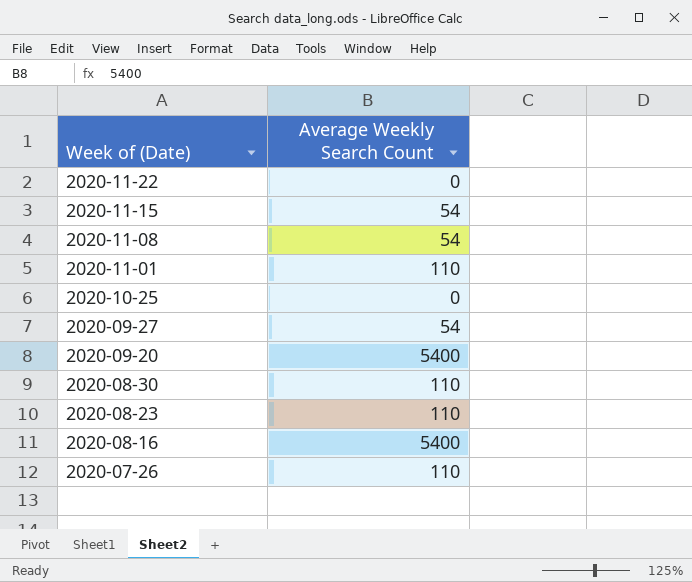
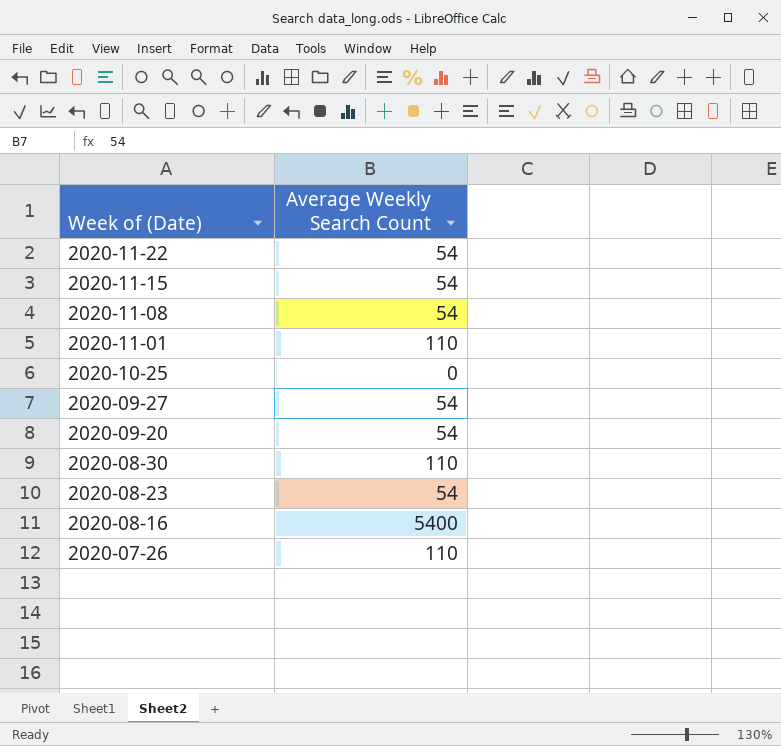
2020-11-22 | Average Weekly Search Count: 0 -> 54
2020-09-20 | Average Weekly Search Count: 5400 -> 54
2020-08-23 | Average Weekly Search Count: 110 -> 54

